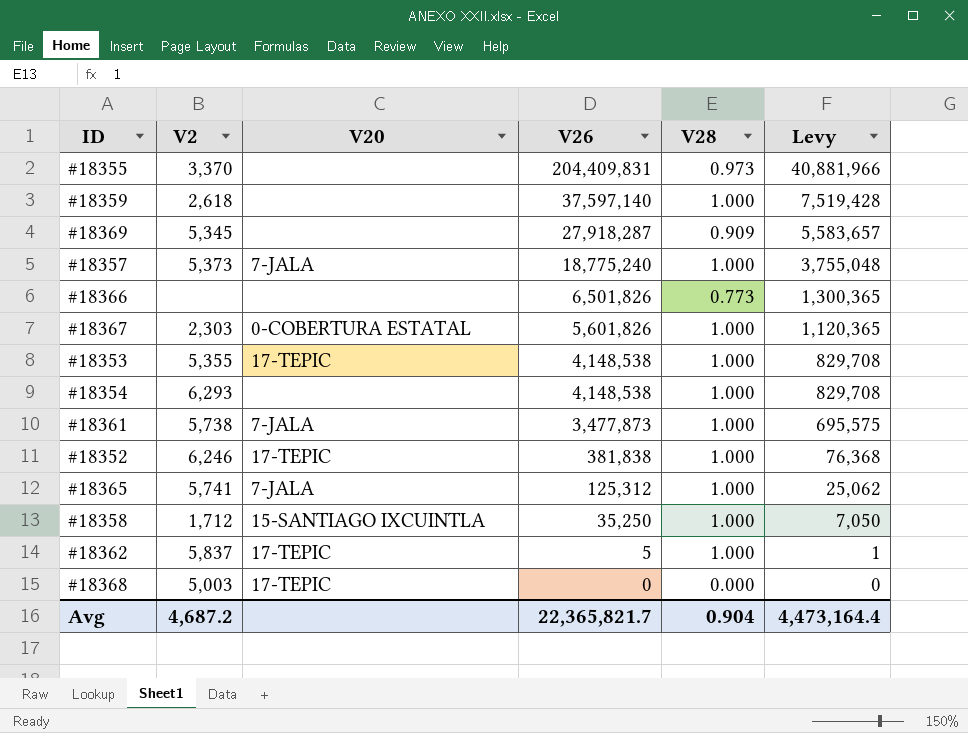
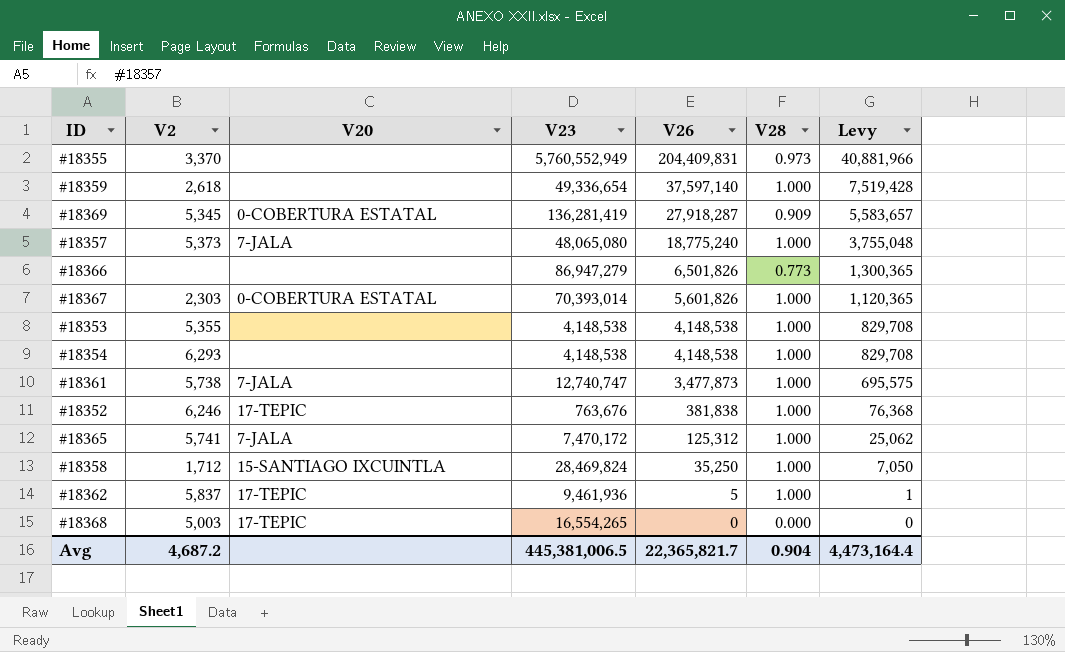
column V23 | position: none -> 4
#18369 | V20: none -> 0-COBERTURA ESTATAL
#18353 | V20: 17-TEPIC -> none

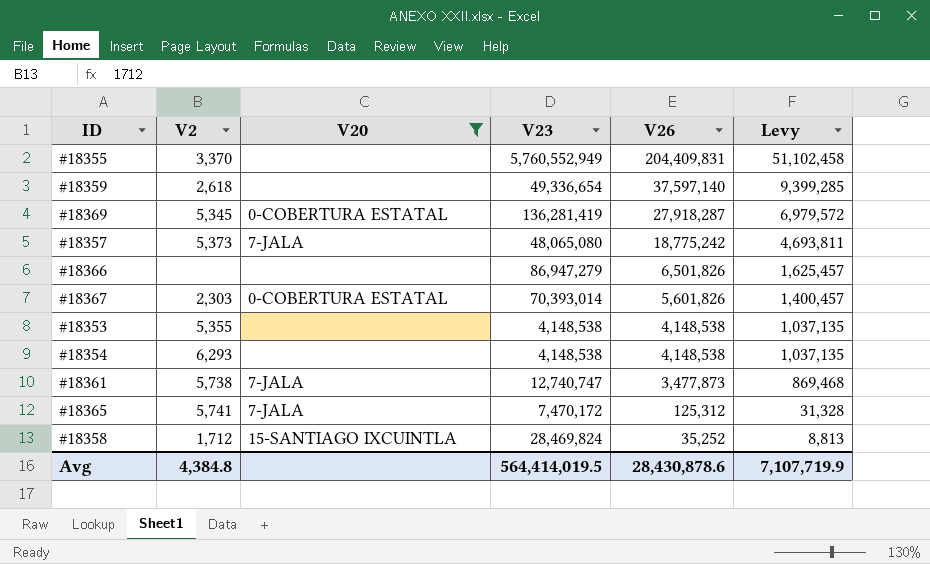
filter: none -> V20 != 17-TEPIC
column V28 | position: 6 -> none
column Levy | formula: [V26] * 0.2 -> [V26] * 0.25
#18357 | V26: 18,775,240 -> 18,775,242
#18358 | V26: 35,250 -> 35,252
Avg | V2: 4,687.2 -> 4,384.8
Avg | V23: 445,381,006.5 -> 564,414,019.5
Avg | V26: 22,365,821.7 -> 28,430,878.6
Avg | Levy: 4,473,164.4 -> 7,107,719.9

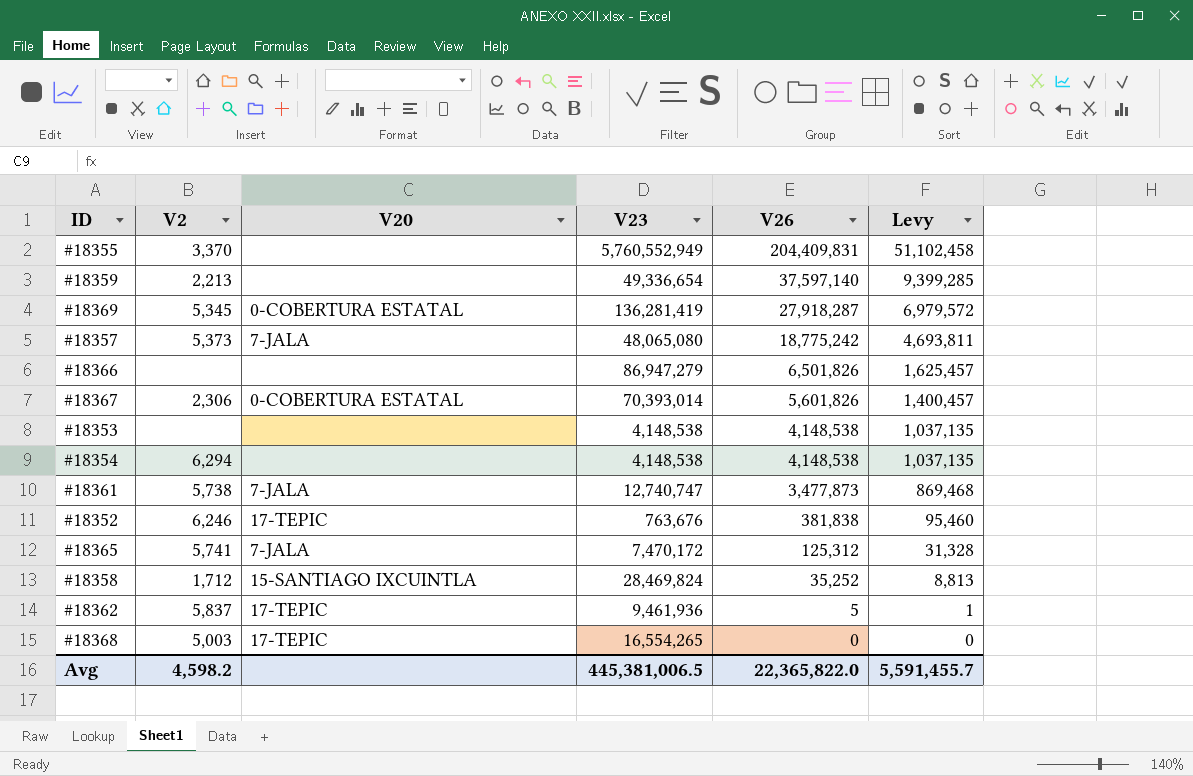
filter: V20 != 17-TEPIC -> none
#18359 | V2: 2,618 -> 2,213
#18367 | V2: 2,303 -> 2,306
#18353 | V2: 5,355 -> none
#18354 | V2: 6,293 -> 6,294
Avg | V2: 4,384.8 -> 4,598.2
Avg | V23: 564,414,019.5 -> 445,381,006.5
Avg | V26: 28,430,878.6 -> 22,365,822.0
Avg | Levy: 7,107,719.9 -> 5,591,455.7

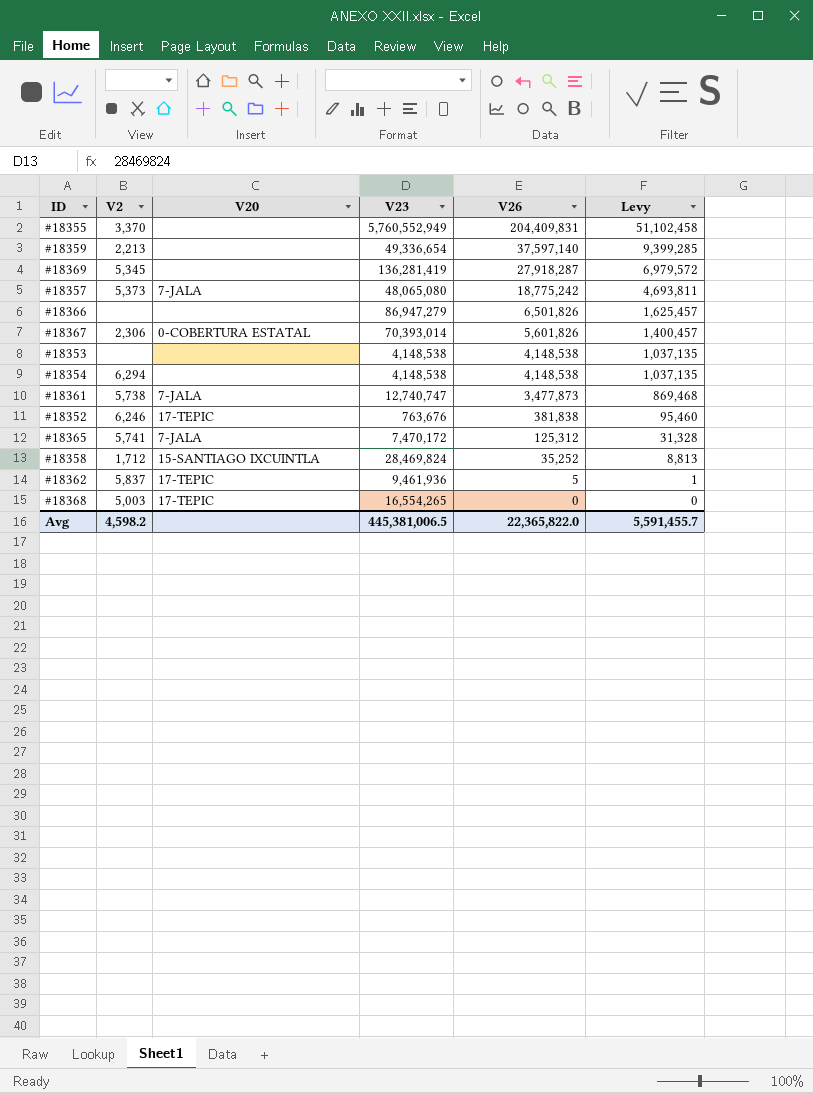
#18369 | V20: 0-COBERTURA ESTATAL -> none

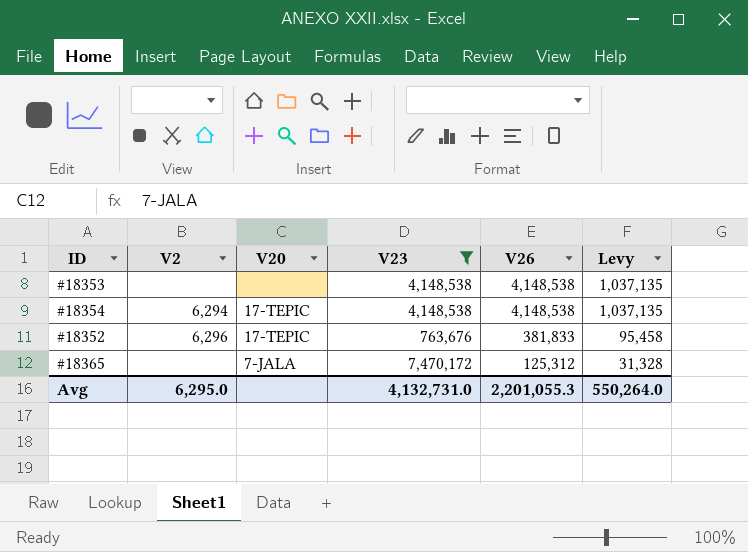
filter: none -> V23 <= 7,470,172
#18354 | V20: none -> 17-TEPIC
#18352 | V2: 6,246 -> 6,296
#18352 | V26: 381,838 -> 381,833
#18352 | Levy: 95,460 -> 95,458
#18365 | V2: 5,741 -> none
Avg | V2: 4,598.2 -> 6,295.0
Avg | V23: 445,381,006.5 -> 4,132,731.0
Avg | V26: 22,365,822.0 -> 2,201,055.3
Avg | Levy: 5,591,455.7 -> 550,264.0

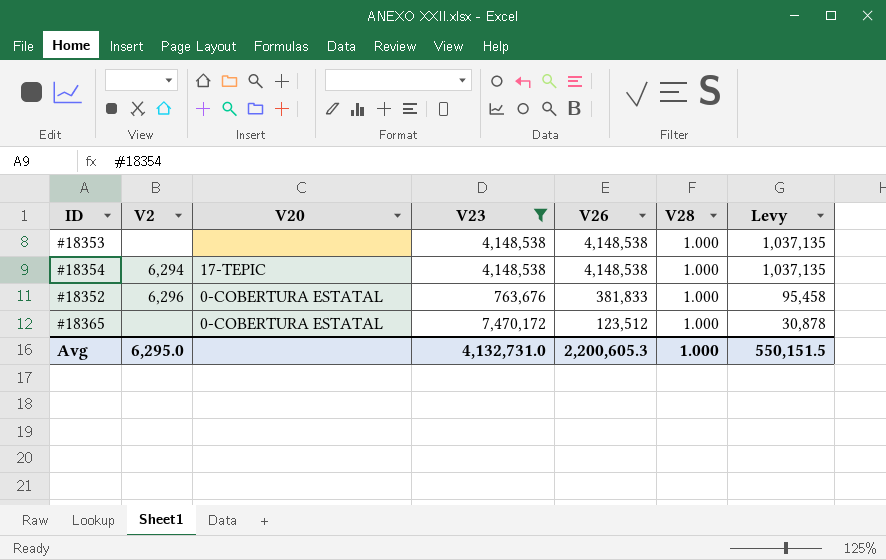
column V28 | position: none -> 6
#18352 | V20: 17-TEPIC -> 0-COBERTURA ESTATAL
#18365 | V20: 7-JALA -> 0-COBERTURA ESTATAL
#18365 | V26: 125,312 -> 123,512
#18365 | Levy: 31,328 -> 30,878
Avg | V26: 2,201,055.3 -> 2,200,605.3
Avg | Levy: 550,264.0 -> 550,151.5

